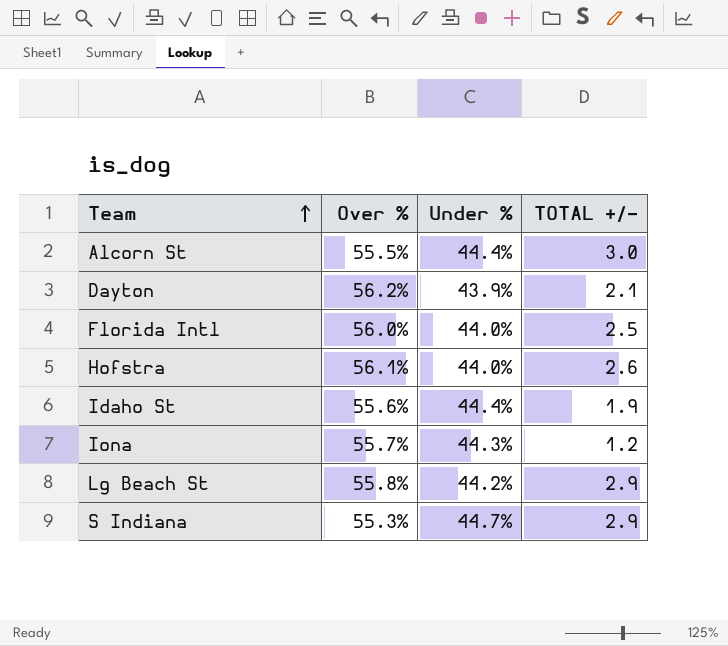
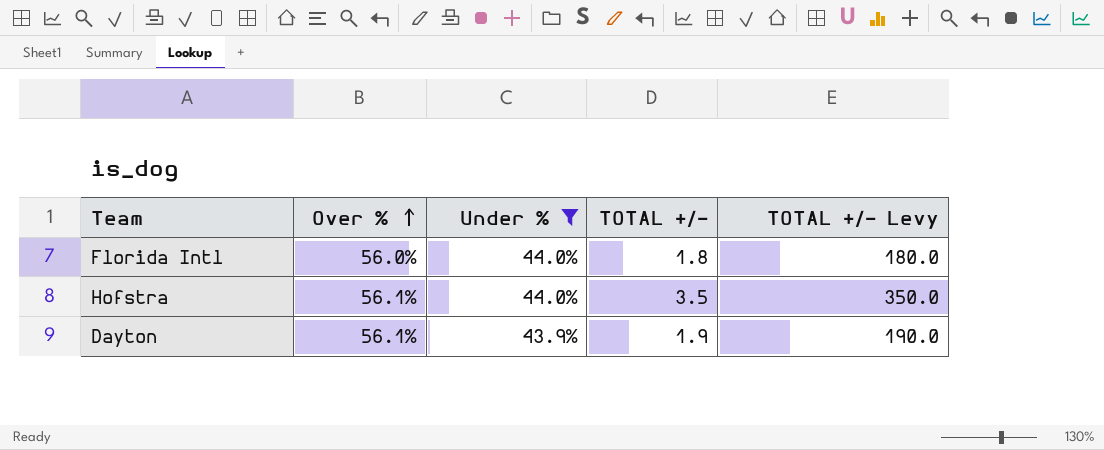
filter: none -> Under % <= 44.0%
row order: Team ascending -> Over % ascending
column TOTAL +/- Levy | formula: none -> [TOTAL +/-] * 100
Florida Intl | TOTAL +/-: 2.5 -> 1.8
Hofstra | TOTAL +/-: 2.6 -> 3.5
Dayton | Over %: 56.2% -> 56.1%
Dayton | TOTAL +/-: 2.1 -> 1.9

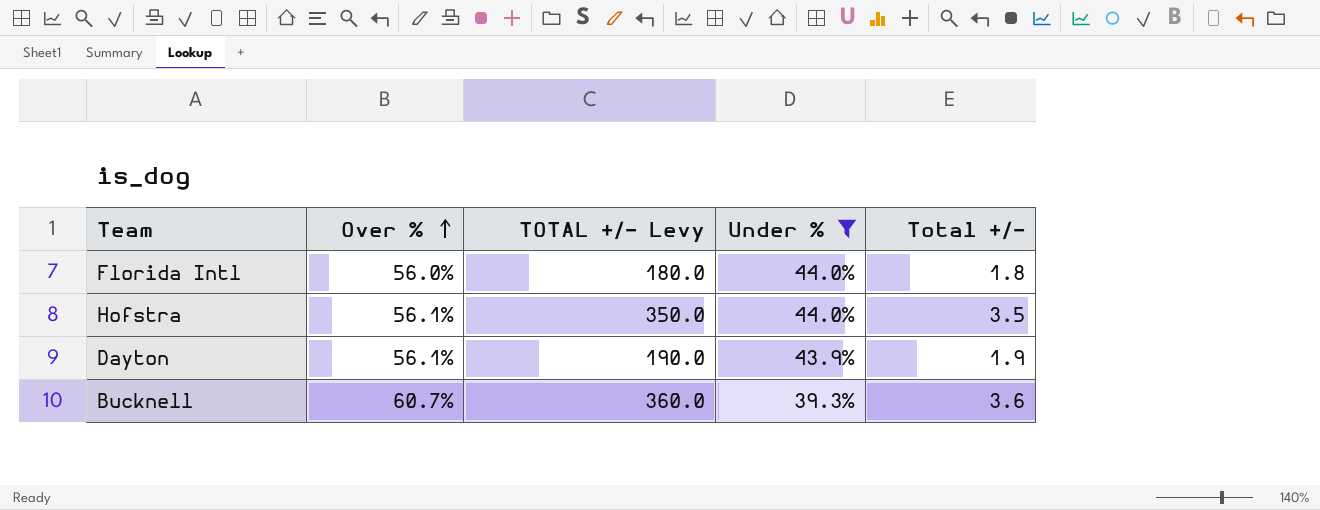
column TOTAL +/- Levy | position: 5 -> 3
column name: TOTAL +/- -> Total +/-
row Bucknell: none -> 60.7% | 360.0 | 39.3% | 3.6

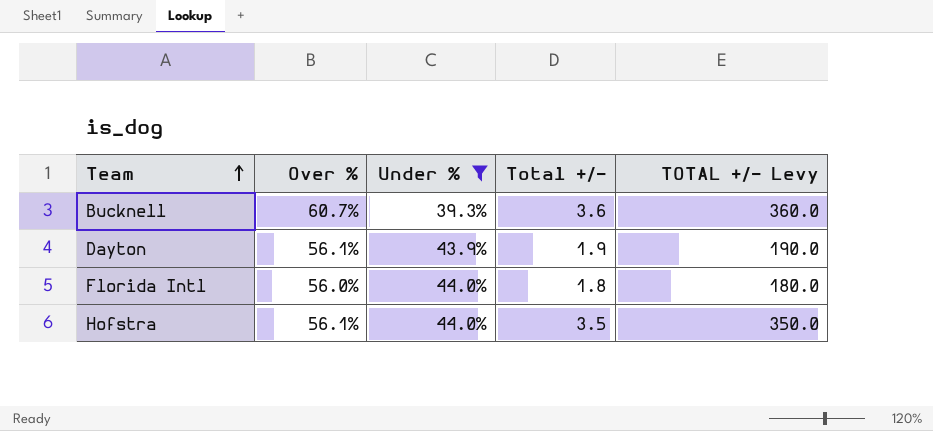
row order: Over % ascending -> Team ascending
column TOTAL +/- Levy | position: 3 -> 5

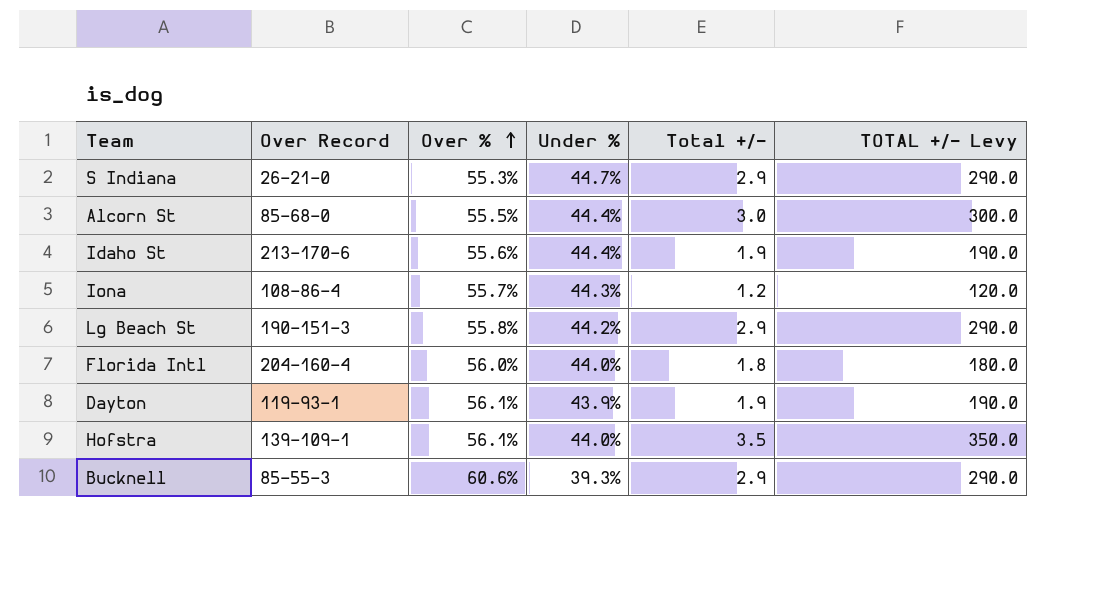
filter: Under % <= 44.0% -> none
row order: Team ascending -> Over % ascending
column Over Record | position: none -> 2
Bucknell | Over %: 60.7% -> 60.6%
Bucknell | Total +/-: 3.6 -> 2.9
Bucknell | TOTAL +/- Levy: 360.0 -> 290.0

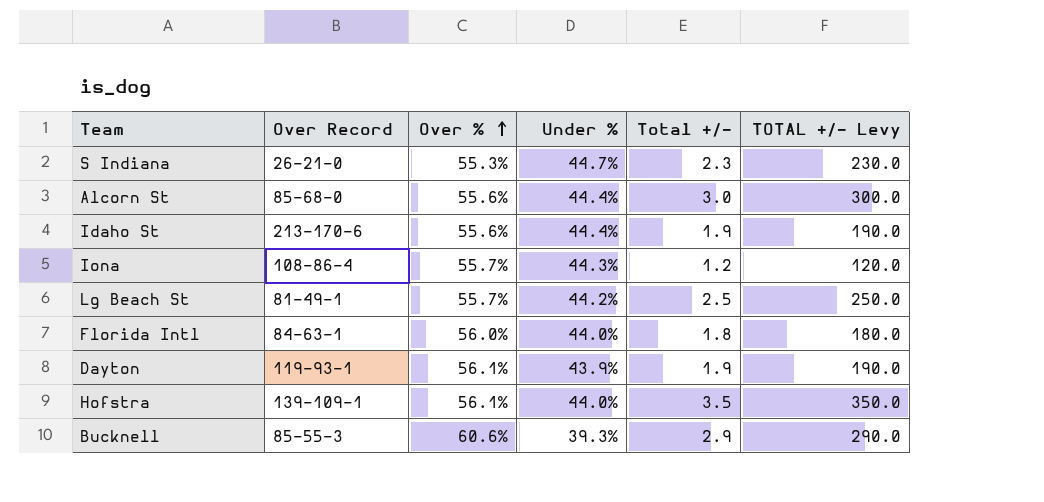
S Indiana | Total +/-: 2.9 -> 2.3
S Indiana | TOTAL +/- Levy: 290.0 -> 230.0
Alcorn St | Over %: 55.5% -> 55.6%
Lg Beach St | Over Record: 190-151-3 -> 81-49-1
Lg Beach St | Over %: 55.8% -> 55.7%
Lg Beach St | Total +/-: 2.9 -> 2.5
Lg Beach St | TOTAL +/- Levy: 290.0 -> 250.0
Florida Intl | Over Record: 204-160-4 -> 84-63-1

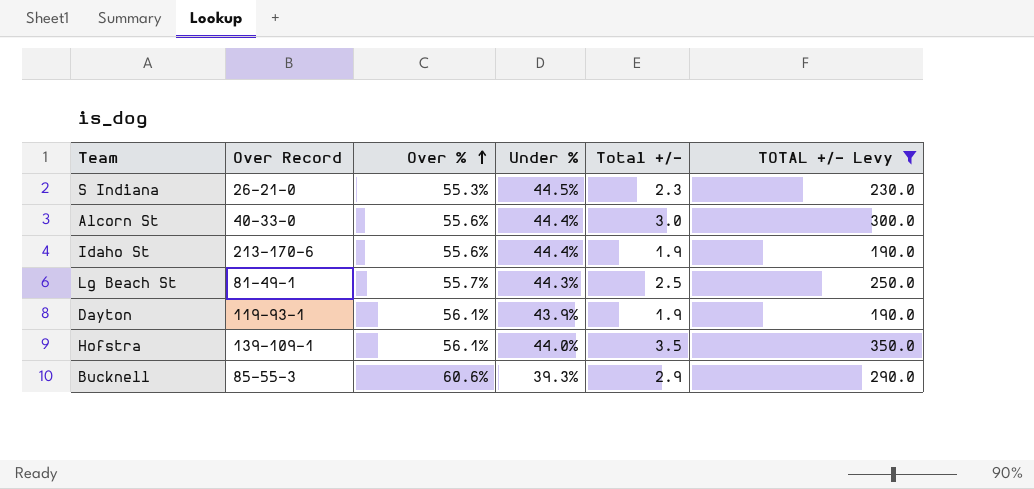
filter: none -> TOTAL +/- Levy >= 190.0
S Indiana | Under %: 44.7% -> 44.5%
Alcorn St | Over Record: 85-68-0 -> 40-33-0
Lg Beach St | Under %: 44.2% -> 44.3%

